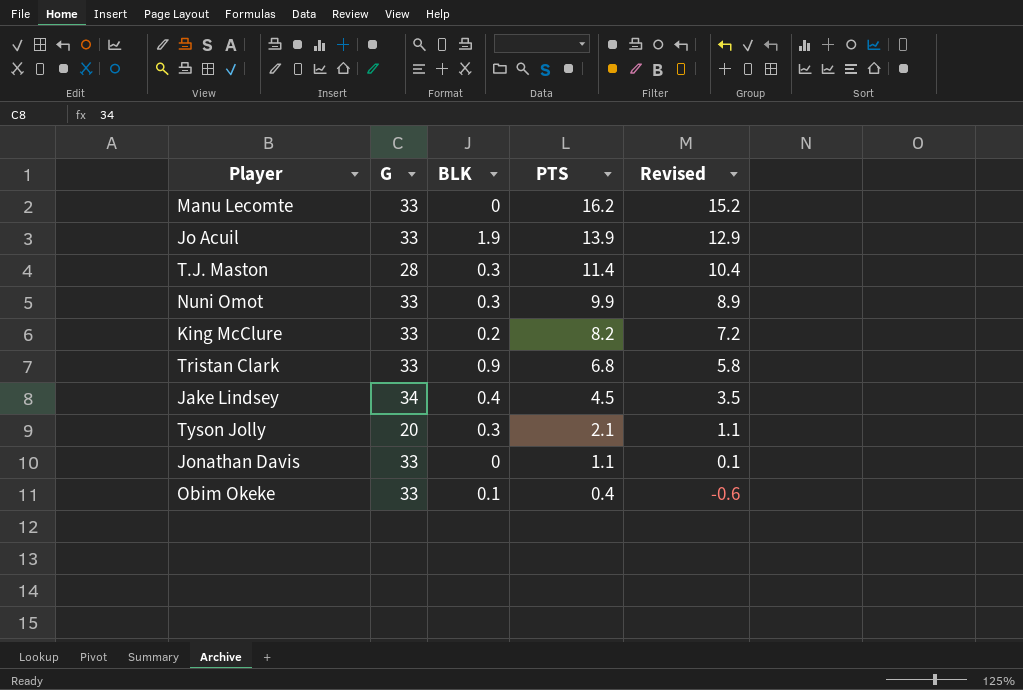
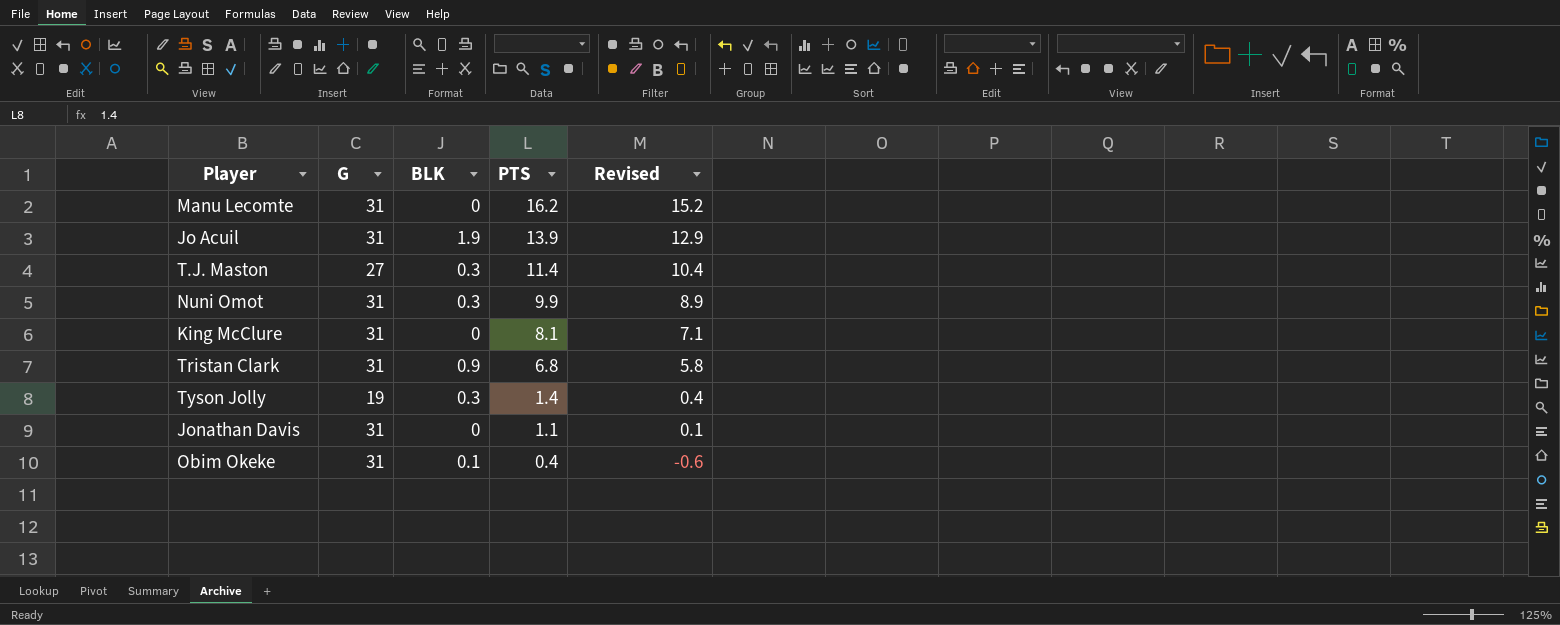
row Jake Lindsey: 34 | 0.4 | 4.5 | 3.5 -> none
Manu Lecomte | G: 33 -> 31
Jo Acuil | G: 33 -> 31
T.J. Maston | G: 28 -> 27
Nuni Omot | G: 33 -> 31
King McClure | G: 33 -> 31
King McClure | BLK: 0.2 -> 0
King McClure | PTS: 8.2 -> 8.1
King McClure | Revised: 7.2 -> 7.1
Tristan Clark | G: 33 -> 31
Tyson Jolly | G: 20 -> 19
Tyson Jolly | PTS: 2.1 -> 1.4
Tyson Jolly | Revised: 1.1 -> 0.4
Jonathan Davis | G: 33 -> 31
Obim Okeke | G: 33 -> 31

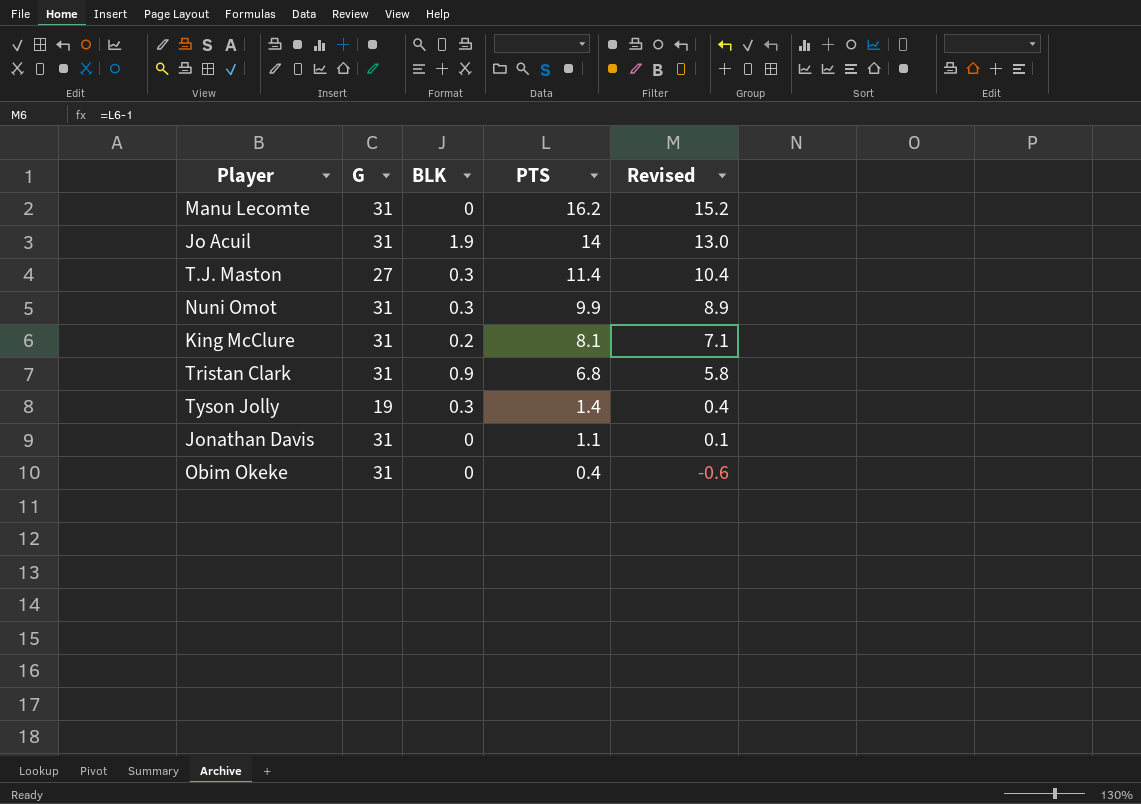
Jo Acuil | PTS: 13.9 -> 14
Jo Acuil | Revised: 12.9 -> 13.0
King McClure | BLK: 0 -> 0.2
Obim Okeke | BLK: 0.1 -> 0

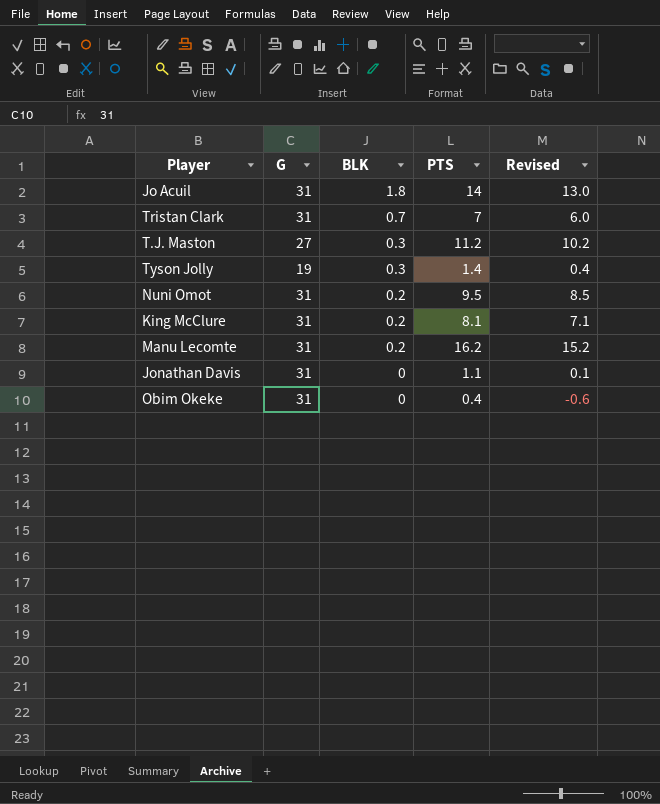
row order: PTS descending -> BLK descending
Jo Acuil | BLK: 1.9 -> 1.8
Tristan Clark | BLK: 0.9 -> 0.7
Tristan Clark | PTS: 6.8 -> 7
Tristan Clark | Revised: 5.8 -> 6.0
T.J. Maston | PTS: 11.4 -> 11.2
T.J. Maston | Revised: 10.4 -> 10.2
Nuni Omot | BLK: 0.3 -> 0.2
Nuni Omot | PTS: 9.9 -> 9.5
Nuni Omot | Revised: 8.9 -> 8.5
Manu Lecomte | BLK: 0 -> 0.2

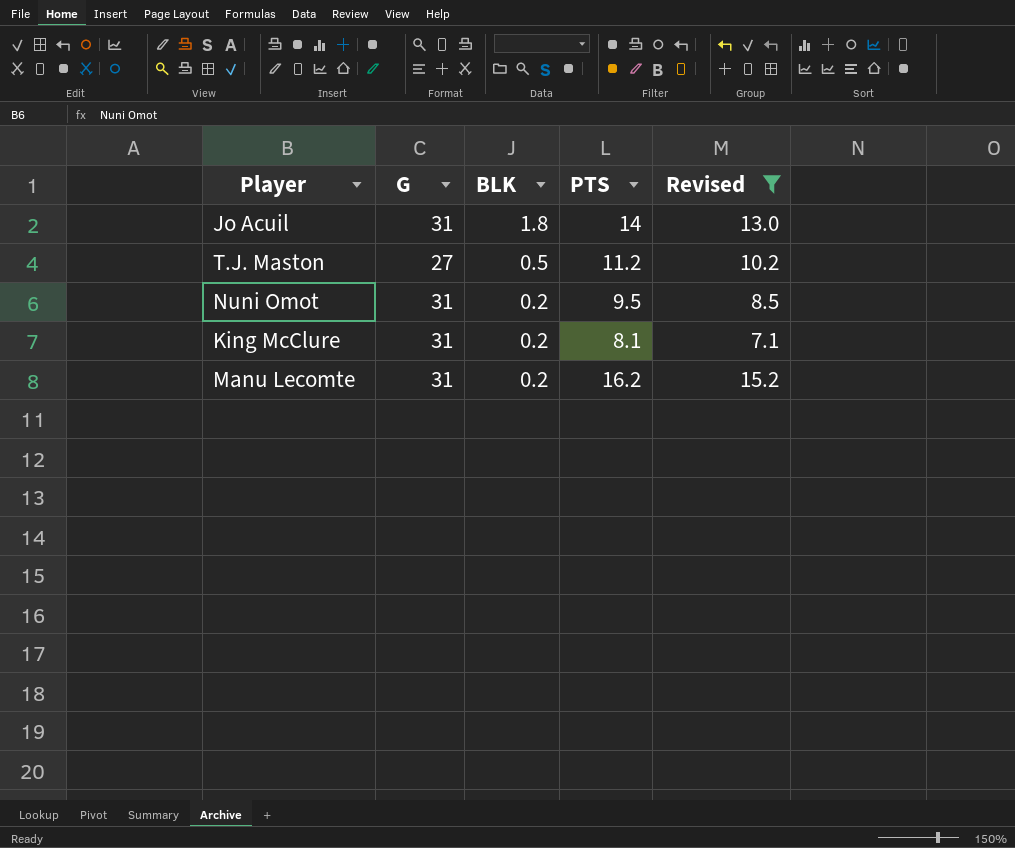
filter: none -> Revised >= 7.1
T.J. Maston | BLK: 0.3 -> 0.5

